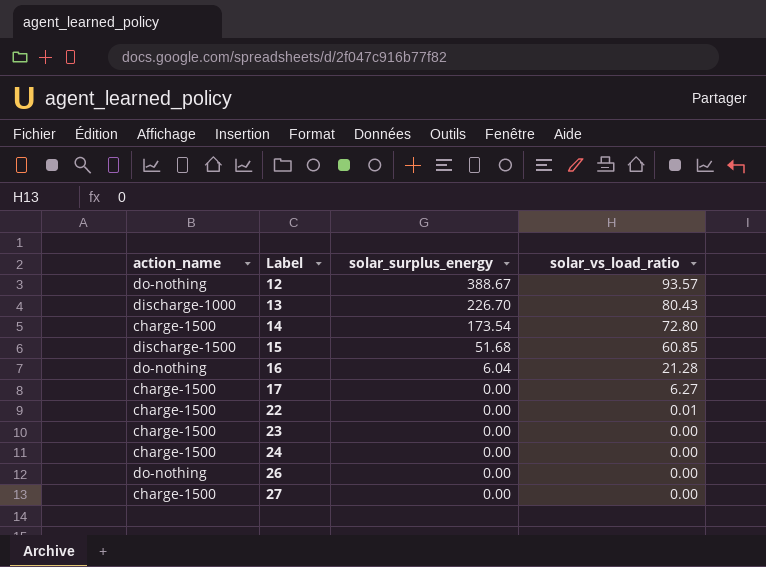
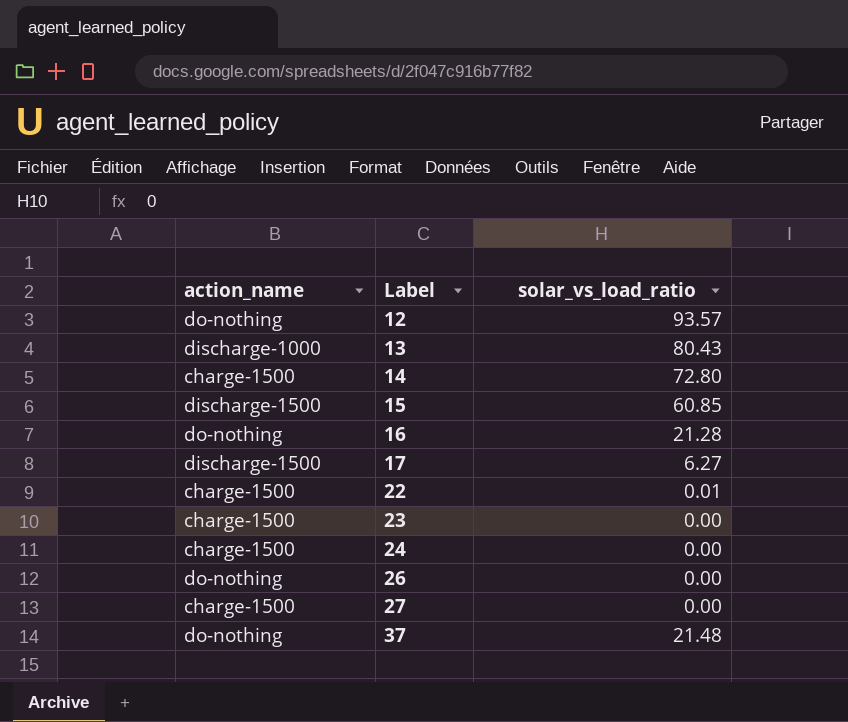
column solar_surplus_energy | position: 3 -> none
17 | action_name: charge-1500 -> discharge-1500
row 37: none -> do-nothing | 21.48

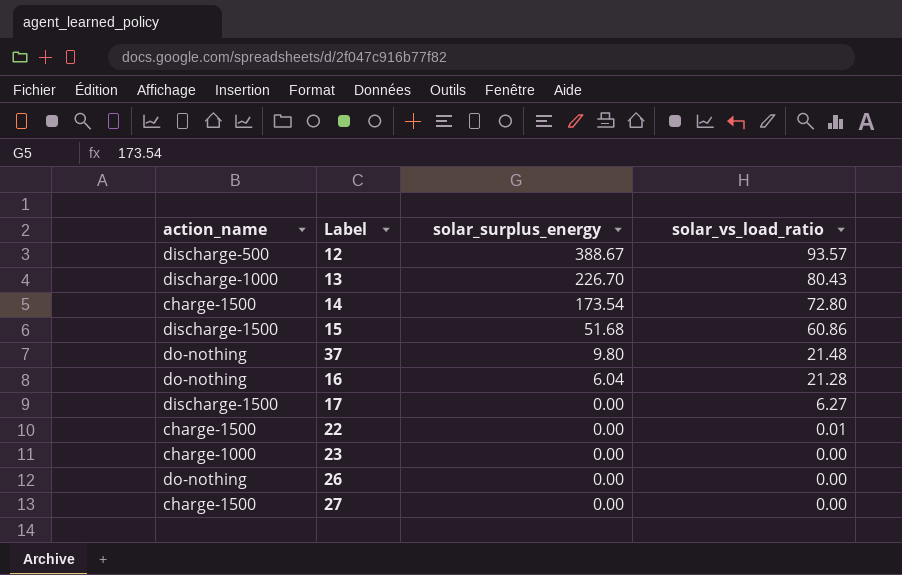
row order: Label ascending -> solar_surplus_energy descending
column solar_surplus_energy | position: none -> 3
row 24: charge-1500 | 0.00 -> none
12 | action_name: do-nothing -> discharge-500
15 | solar_vs_load_ratio: 60.85 -> 60.86
23 | action_name: charge-1500 -> charge-1000

